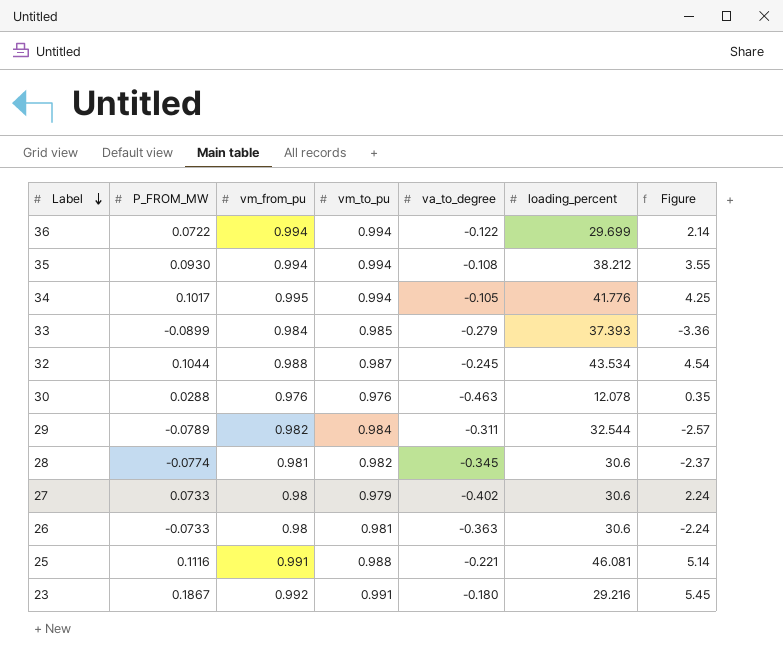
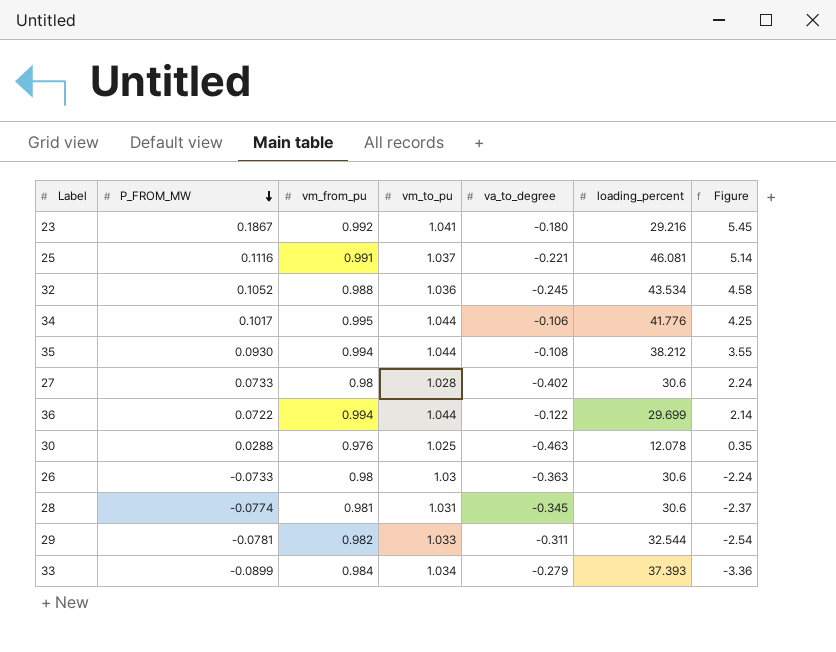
row order: Label descending -> P_FROM_MW descending
23 | vm_to_pu: 0.991 -> 1.041
25 | vm_to_pu: 0.988 -> 1.037
32 | P_FROM_MW: 0.1044 -> 0.1052
32 | vm_to_pu: 0.987 -> 1.036
32 | Figure: 4.54 -> 4.58
34 | vm_to_pu: 0.994 -> 1.044
34 | va_to_degree: -0.105 -> -0.106
35 | vm_to_pu: 0.994 -> 1.044
27 | vm_to_pu: 0.979 -> 1.028
36 | vm_to_pu: 0.994 -> 1.044
30 | vm_to_pu: 0.976 -> 1.025
26 | vm_to_pu: 0.981 -> 1.03
28 | vm_to_pu: 0.982 -> 1.031
29 | P_FROM_MW: -0.0789 -> -0.0781
29 | vm_to_pu: 0.984 -> 1.033
29 | Figure: -2.57 -> -2.54
33 | vm_to_pu: 0.985 -> 1.034

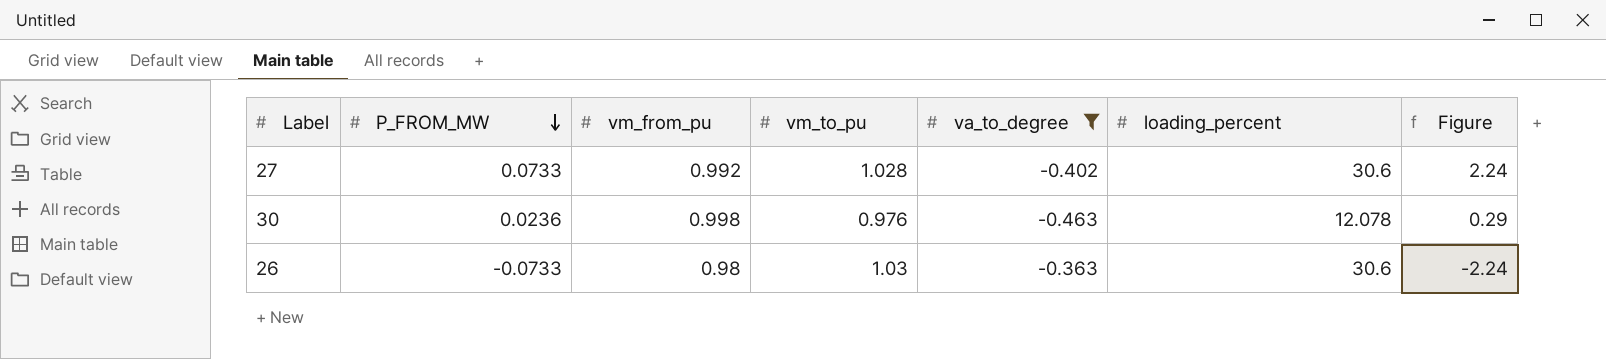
filter: none -> va_to_degree <= -0.363
27 | vm_from_pu: 0.98 -> 0.992
30 | P_FROM_MW: 0.0288 -> 0.0236
30 | vm_from_pu: 0.976 -> 0.998
30 | vm_to_pu: 1.025 -> 0.976
30 | Figure: 0.35 -> 0.29

